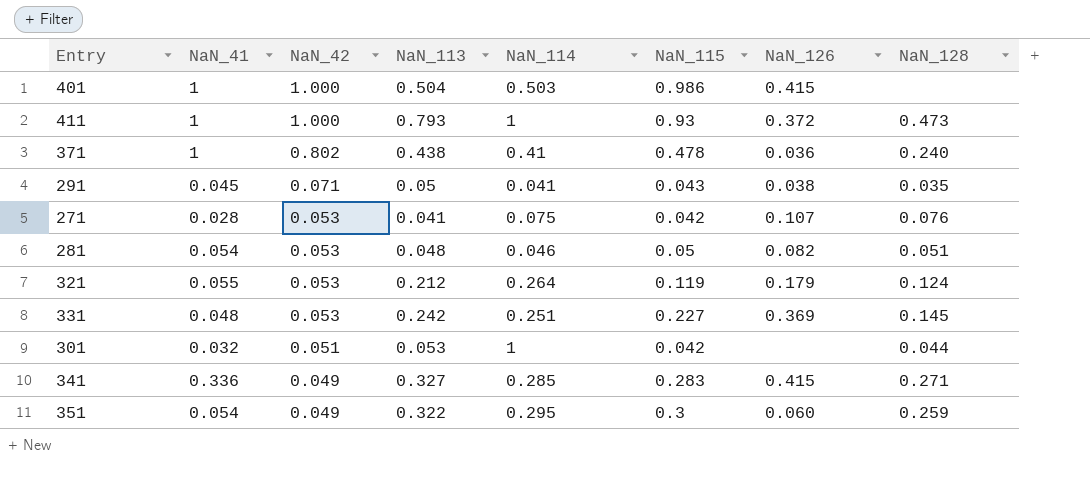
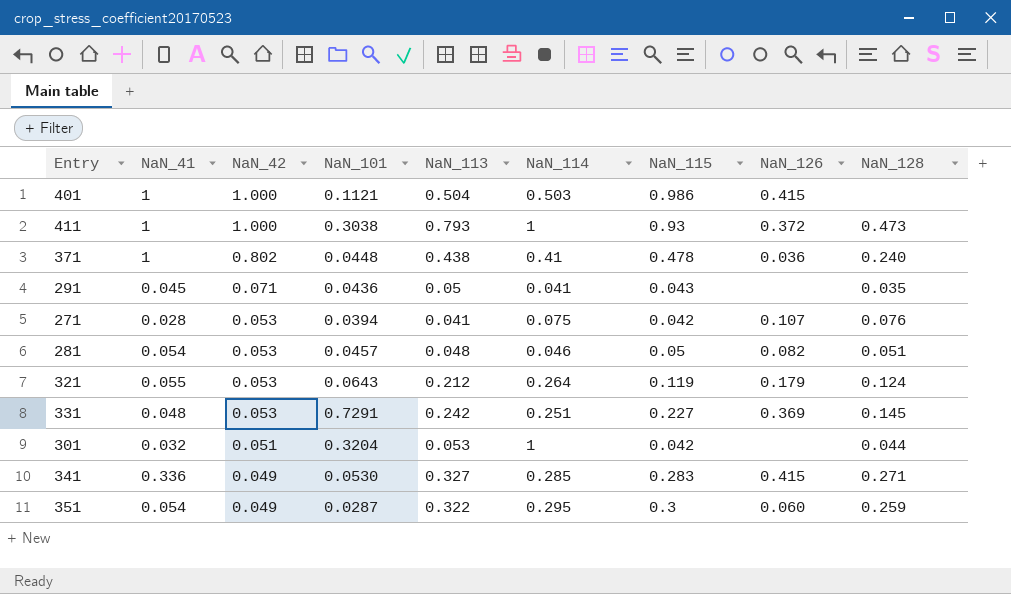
column NaN_101 | position: none -> 4
291 | NaN_126: 0.038 -> none

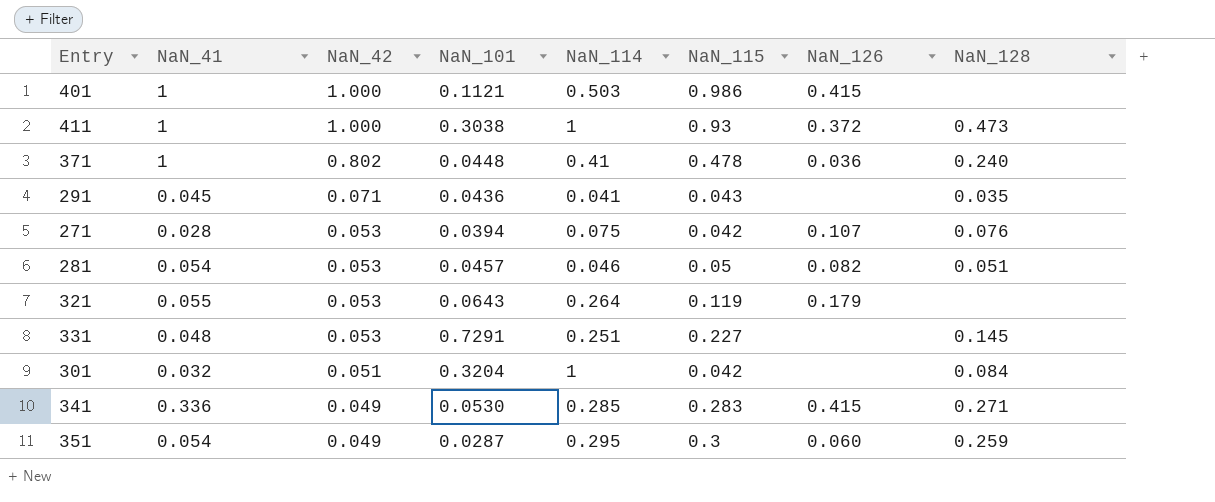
column NaN_113 | position: 5 -> none
321 | NaN_128: 0.124 -> none
331 | NaN_126: 0.369 -> none
301 | NaN_128: 0.044 -> 0.084

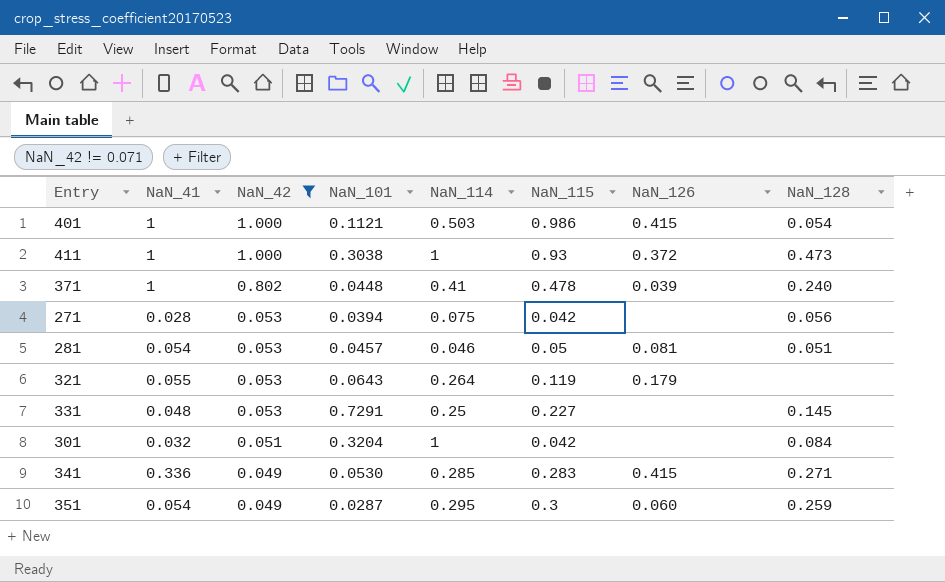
filter: none -> NaN_42 != 0.071
401 | NaN_128: none -> 0.054
371 | NaN_126: 0.036 -> 0.039
271 | NaN_126: 0.107 -> none
271 | NaN_128: 0.076 -> 0.056
281 | NaN_126: 0.082 -> 0.081
331 | NaN_114: 0.251 -> 0.25

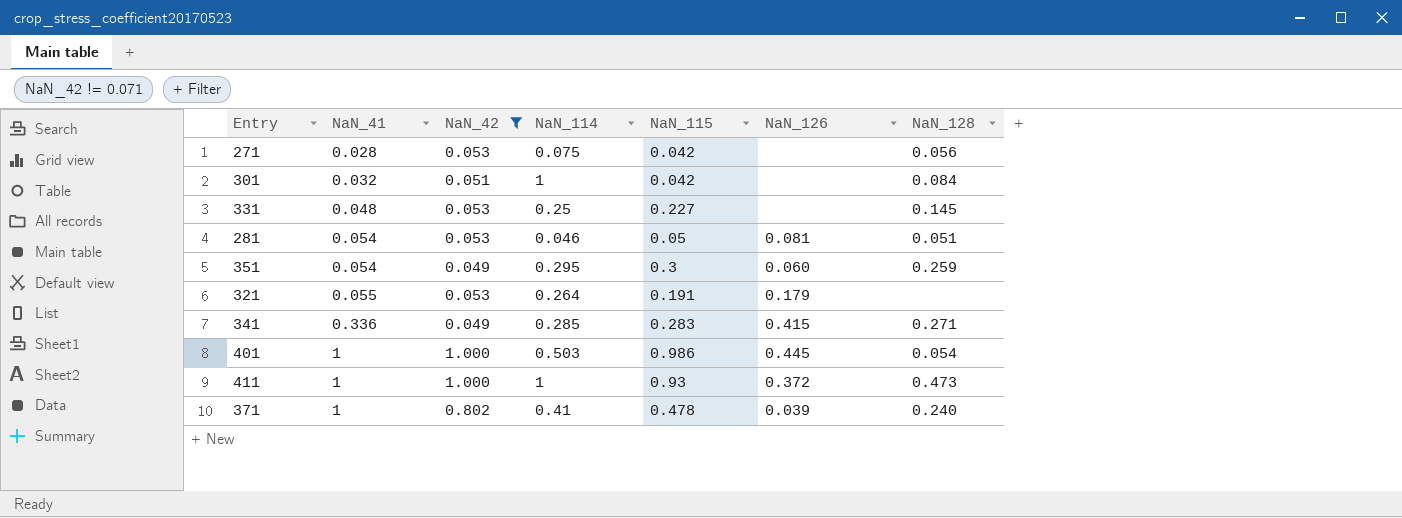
row order: NaN_42 descending -> NaN_41 ascending
column NaN_101 | position: 4 -> none
321 | NaN_115: 0.119 -> 0.191
401 | NaN_126: 0.415 -> 0.445

